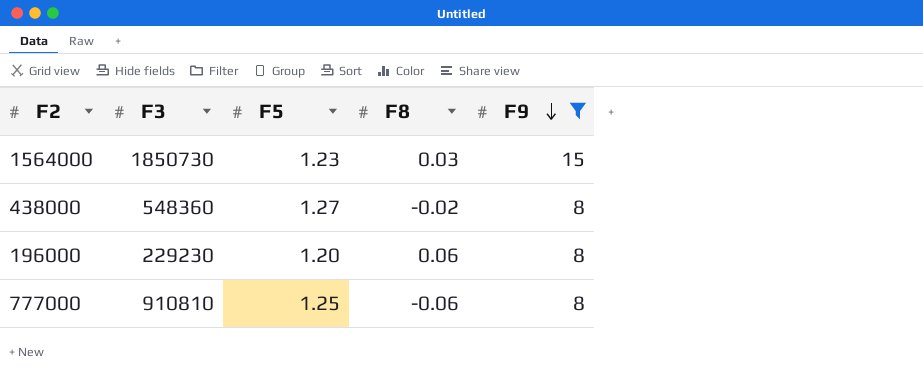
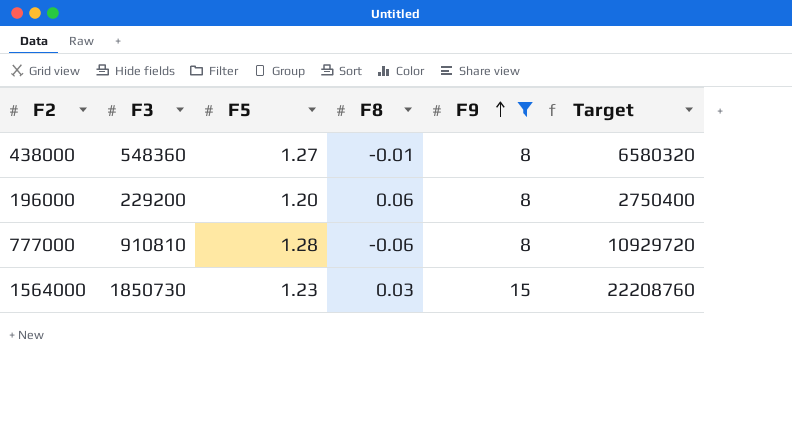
row order: F9 descending -> F9 ascending
column Target | formula: none -> [F3] * 12
438000 | F8: -0.02 -> -0.01
196000 | F3: 229230 -> 229200
777000 | F5: 1.25 -> 1.28

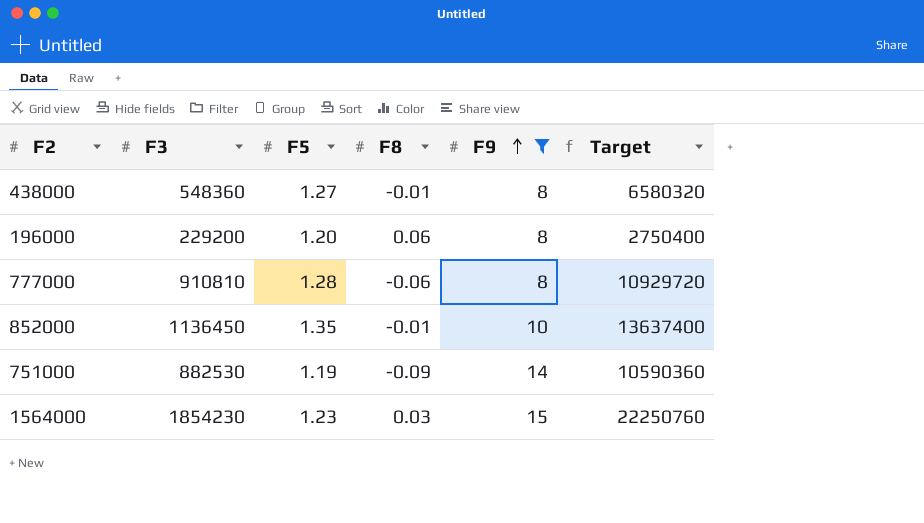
row 852000: none -> 1136450 | 1.35 | -0.01 | 10 | 13637400
row 751000: none -> 882530 | 1.19 | -0.09 | 14 | 10590360
1564000 | F3: 1850730 -> 1854230
1564000 | Target: 22208760 -> 22250760

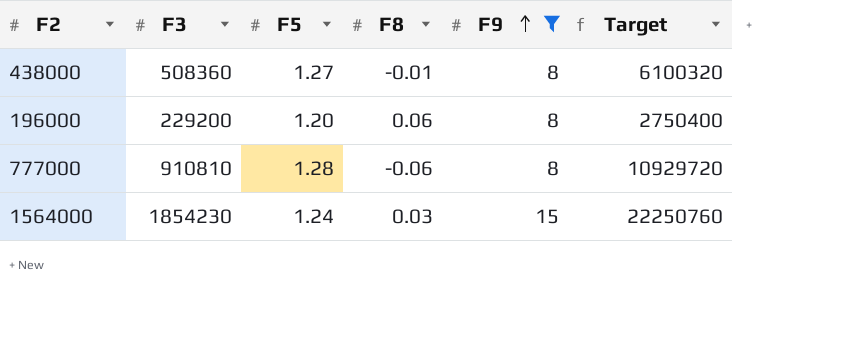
row 852000: 1136450 | 1.35 | -0.01 | 10 | 13637400 -> none
row 751000: 882530 | 1.19 | -0.09 | 14 | 10590360 -> none
438000 | F3: 548360 -> 508360
438000 | Target: 6580320 -> 6100320
1564000 | F5: 1.23 -> 1.24

